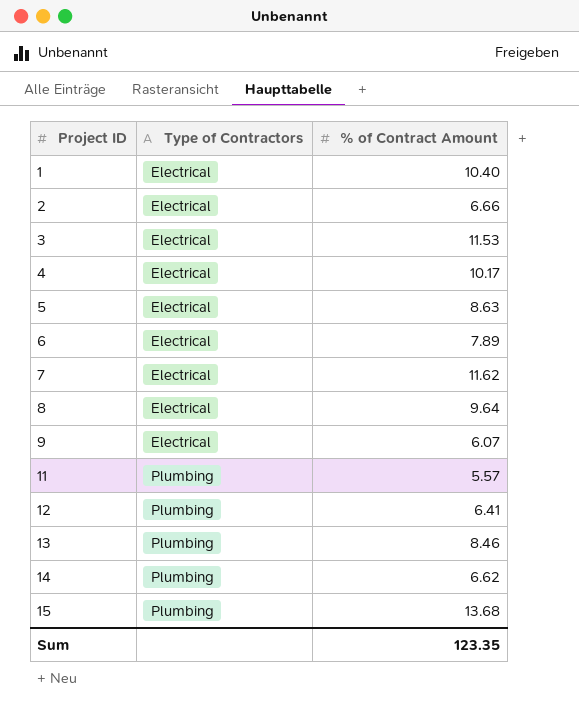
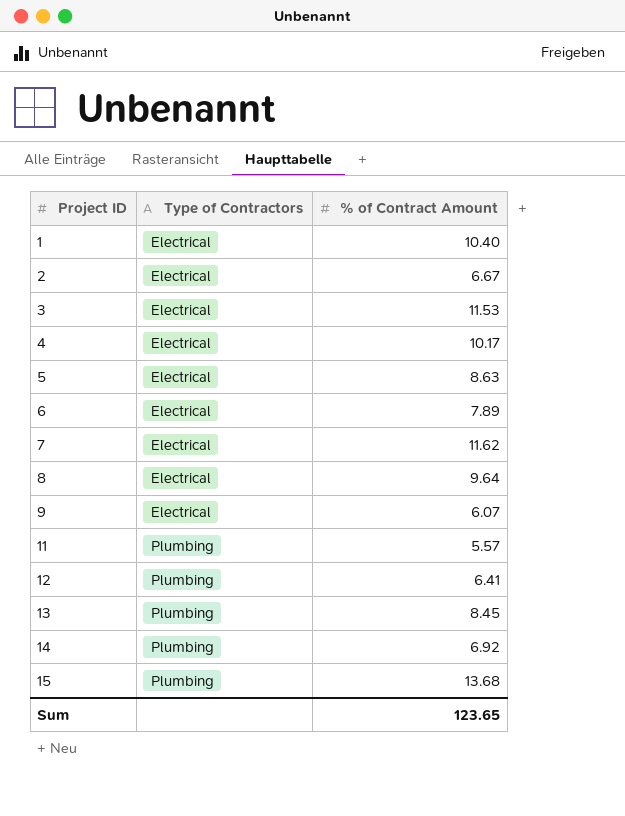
2 | % of Contract Amount: 6.66 -> 6.67
13 | % of Contract Amount: 8.46 -> 8.45
14 | % of Contract Amount: 6.62 -> 6.92
Sum | % of Contract Amount: 123.35 -> 123.65

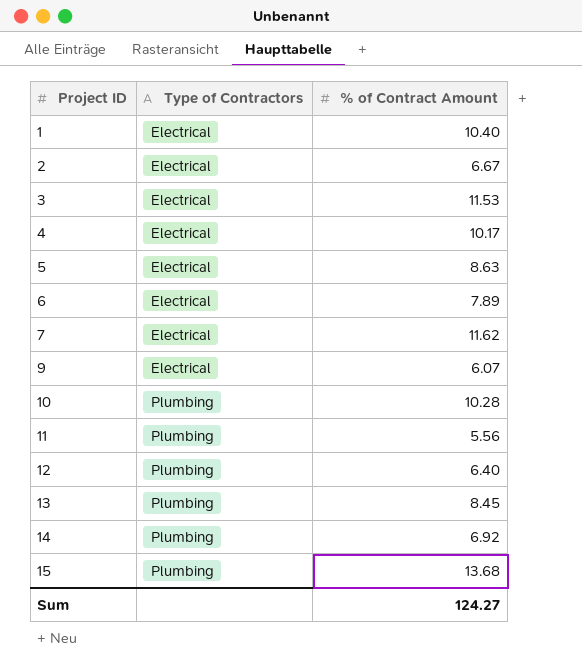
row 8: Electrical | 9.64 -> none
row 10: none -> Plumbing | 10.28
11 | % of Contract Amount: 5.57 -> 5.56
12 | % of Contract Amount: 6.41 -> 6.40
Sum | % of Contract Amount: 123.65 -> 124.27

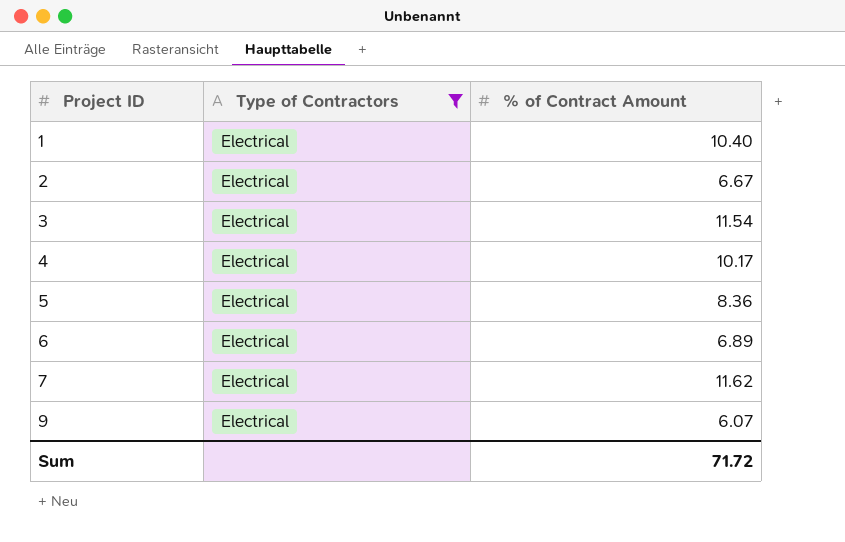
filter: none -> Type of Contractors = Electrical
3 | % of Contract Amount: 11.53 -> 11.54
5 | % of Contract Amount: 8.63 -> 8.36
6 | % of Contract Amount: 7.89 -> 6.89
Sum | % of Contract Amount: 124.27 -> 71.72

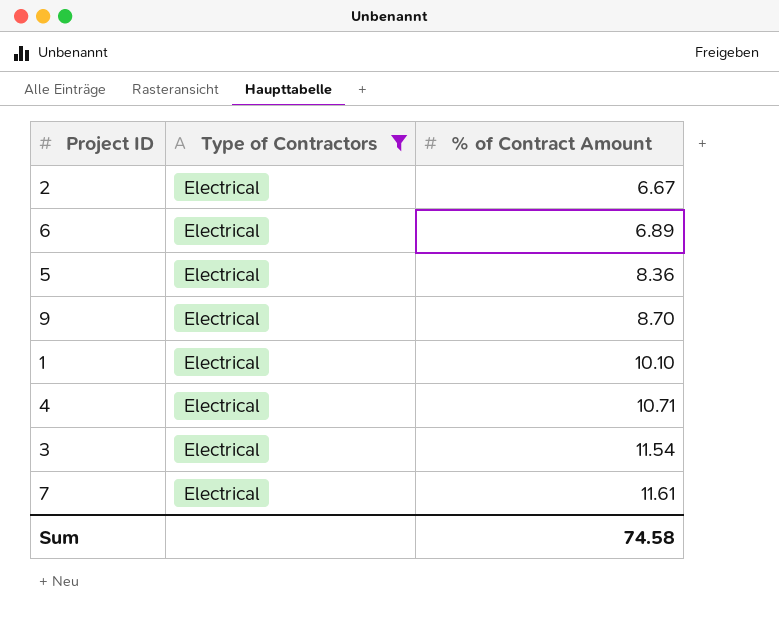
row order: Project ID ascending -> % of Contract Amount ascending
9 | % of Contract Amount: 6.07 -> 8.70
1 | % of Contract Amount: 10.40 -> 10.10
4 | % of Contract Amount: 10.17 -> 10.71
7 | % of Contract Amount: 11.62 -> 11.61
Sum | % of Contract Amount: 71.72 -> 74.58

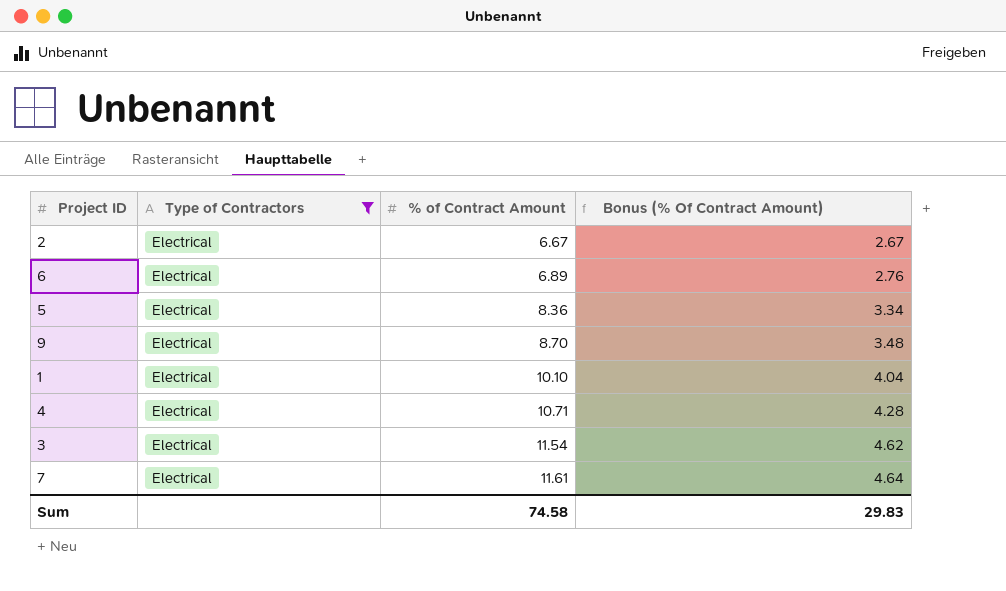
column Bonus (% Of Contract Amount) | formula: none -> [% of Contract Amount] * 0.4

